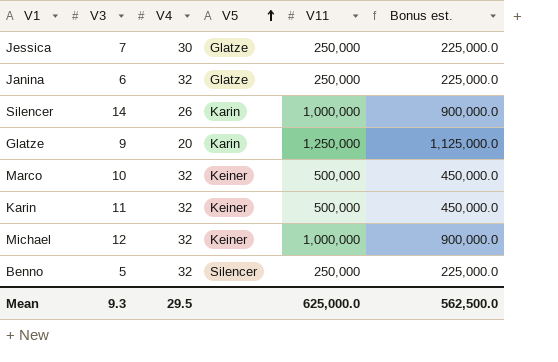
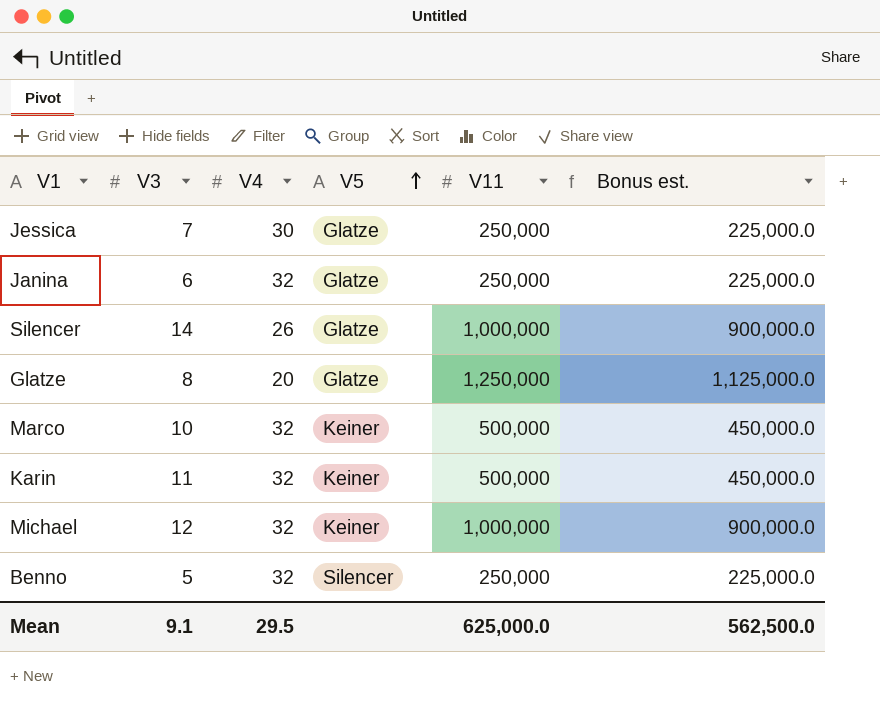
Silencer | V5: Karin -> Glatze
Glatze | V3: 9 -> 8
Glatze | V5: Karin -> Glatze
Mean | V3: 9.3 -> 9.1

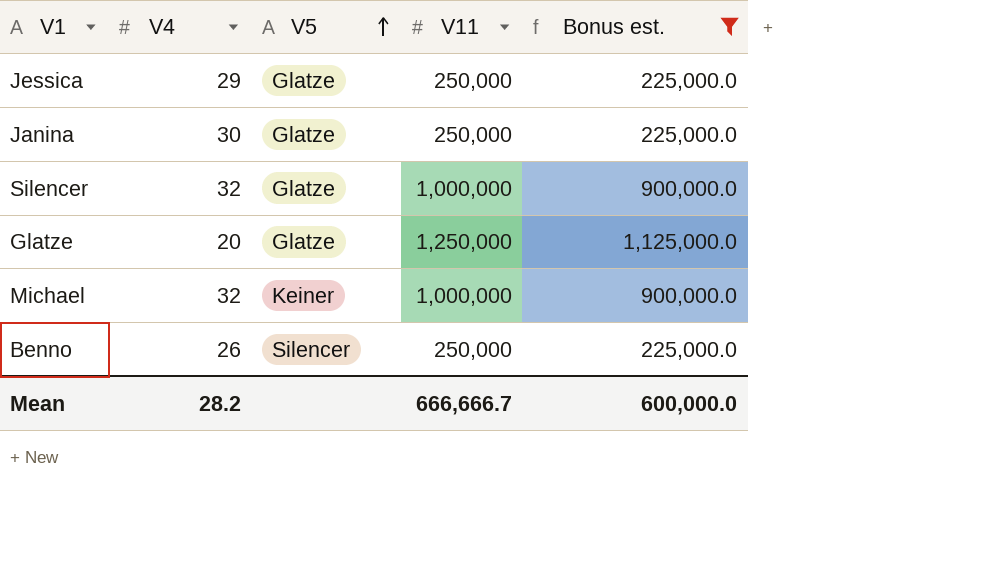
filter: none -> Bonus est. != 450,000.0
column V3 | position: 2 -> none
Jessica | V4: 30 -> 29
Janina | V4: 32 -> 30
Silencer | V4: 26 -> 32
Benno | V4: 32 -> 26
Mean | V4: 29.5 -> 28.2
Mean | V11: 625,000.0 -> 666,666.7
Mean | Bonus est.: 562,500.0 -> 600,000.0

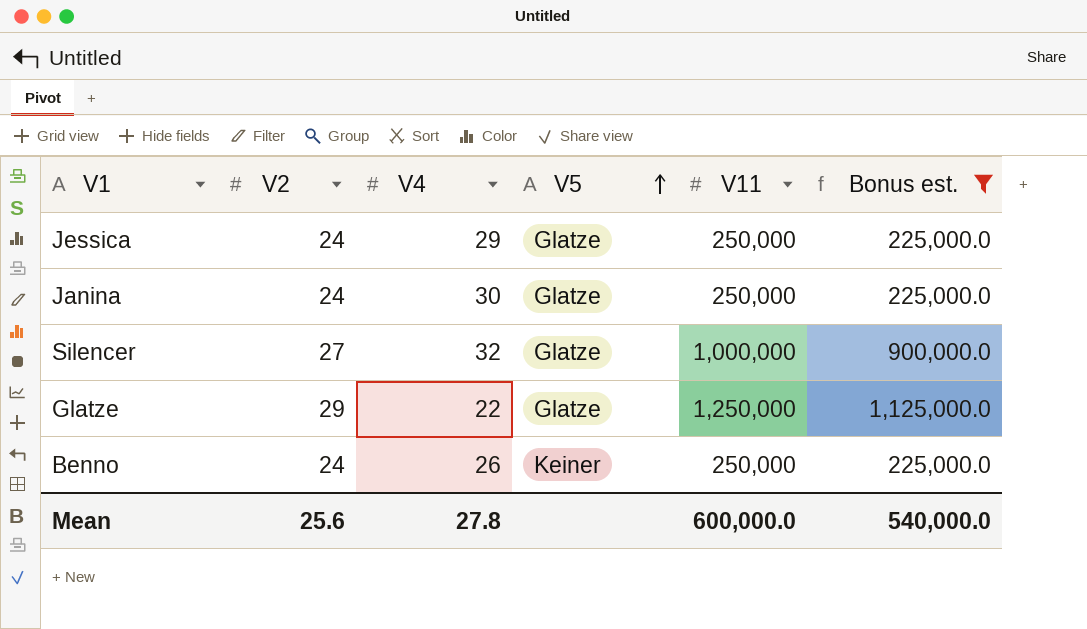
column V2 | position: none -> 2
row Michael: 32 | Keiner | 1,000,000 | 900,000.0 -> none
Glatze | V4: 20 -> 22
Benno | V5: Silencer -> Keiner
Mean | V4: 28.2 -> 27.8
Mean | V11: 666,666.7 -> 600,000.0
Mean | Bonus est.: 600,000.0 -> 540,000.0

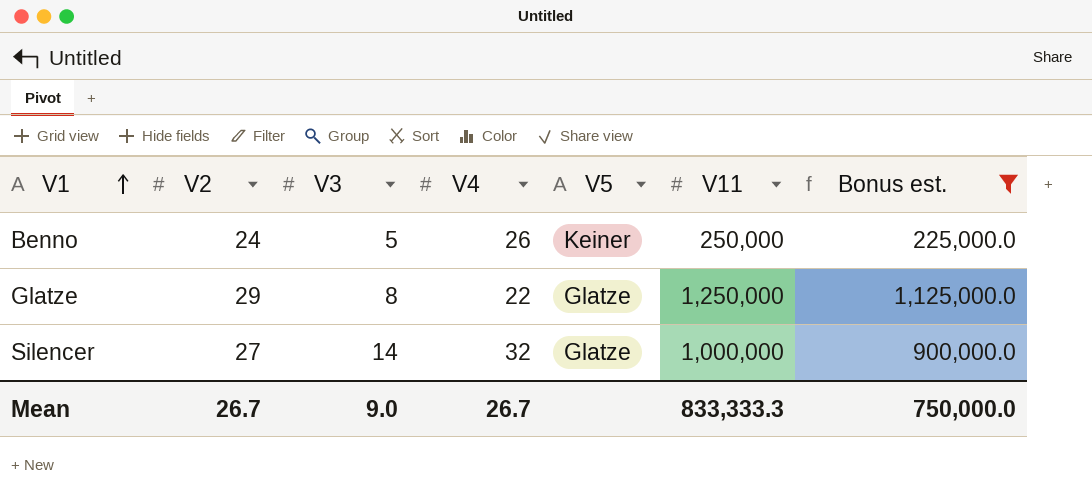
row order: V5 ascending -> V1 ascending
column V3 | position: none -> 3
row Jessica: 24 | 29 | Glatze | 250,000 | 225,000.0 -> none
row Janina: 24 | 30 | Glatze | 250,000 | 225,000.0 -> none
Mean | V2: 25.6 -> 26.7
Mean | V4: 27.8 -> 26.7
Mean | V11: 600,000.0 -> 833,333.3
Mean | Bonus est.: 540,000.0 -> 750,000.0

